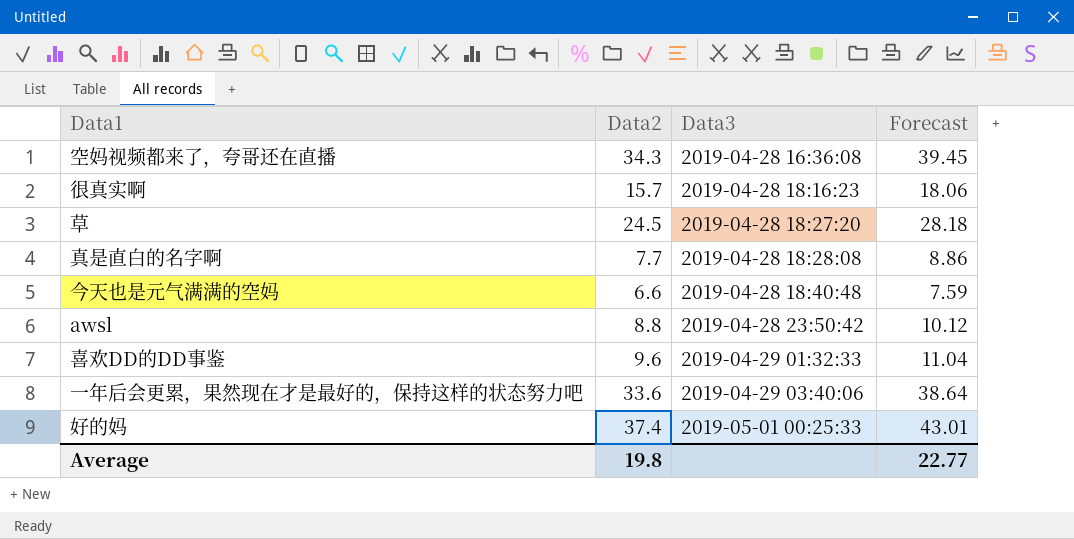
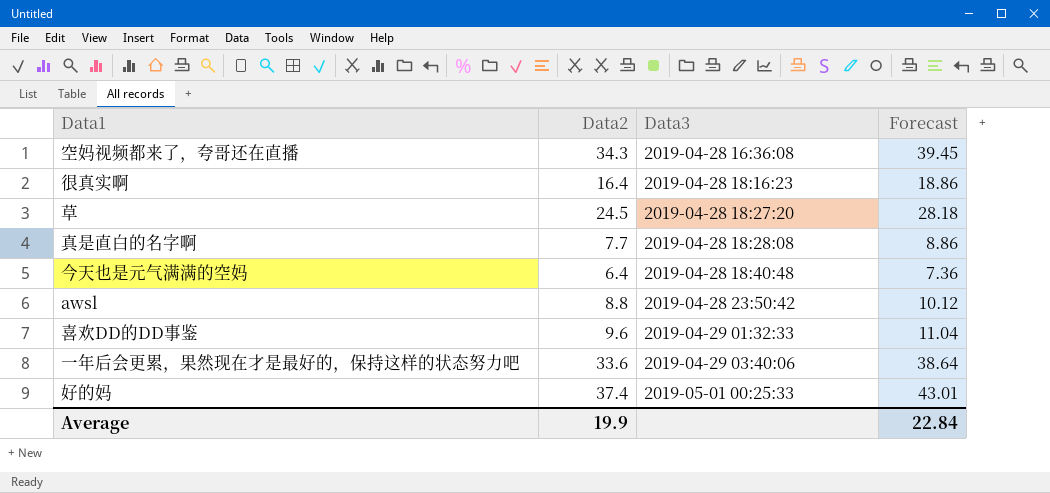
很真实啊 | Data2: 15.7 -> 16.4
很真实啊 | Forecast: 18.06 -> 18.86
今天也是元气满满的空妈 | Data2: 6.6 -> 6.4
今天也是元气满满的空妈 | Forecast: 7.59 -> 7.36
Average | Data2: 19.8 -> 19.9
Average | Forecast: 22.77 -> 22.84

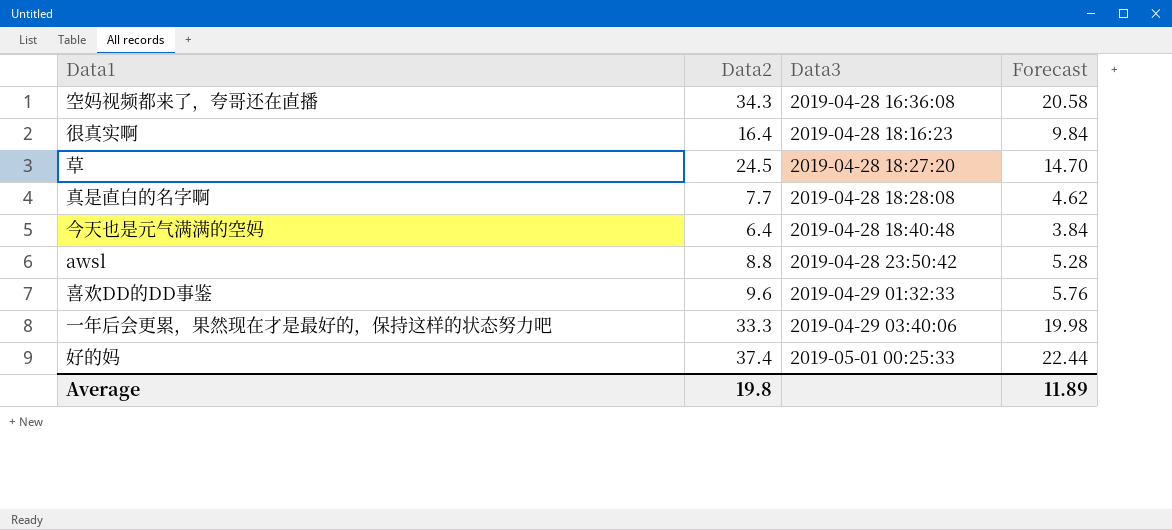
column Forecast | formula: [Data2] * 1.15 -> [Data2] * 0.6
一年后会更累，果然现在才是最好的，保持这样的状态努力吧 | Data2: 33.6 -> 33.3
Average | Data2: 19.9 -> 19.8
Average | Forecast: 22.84 -> 11.89

